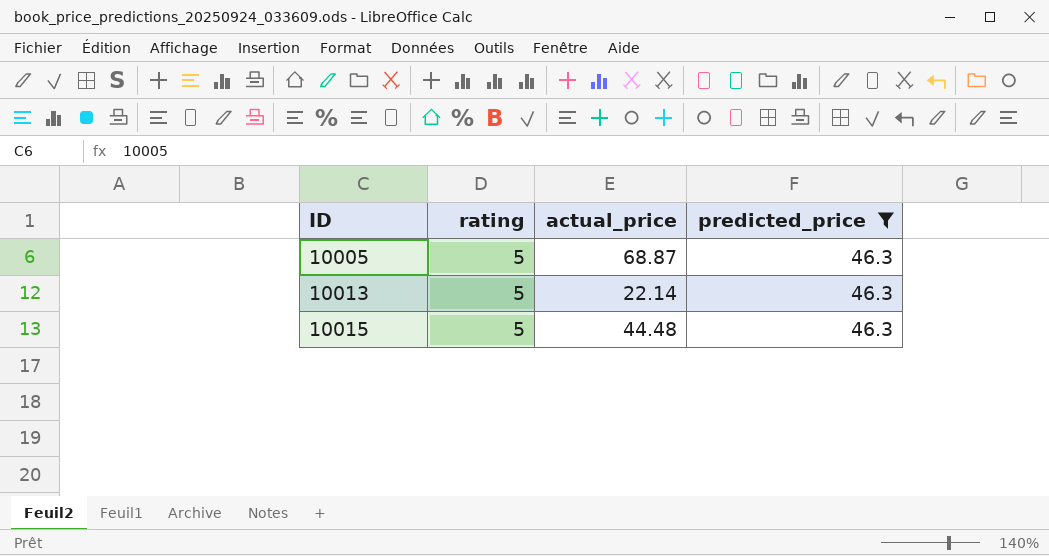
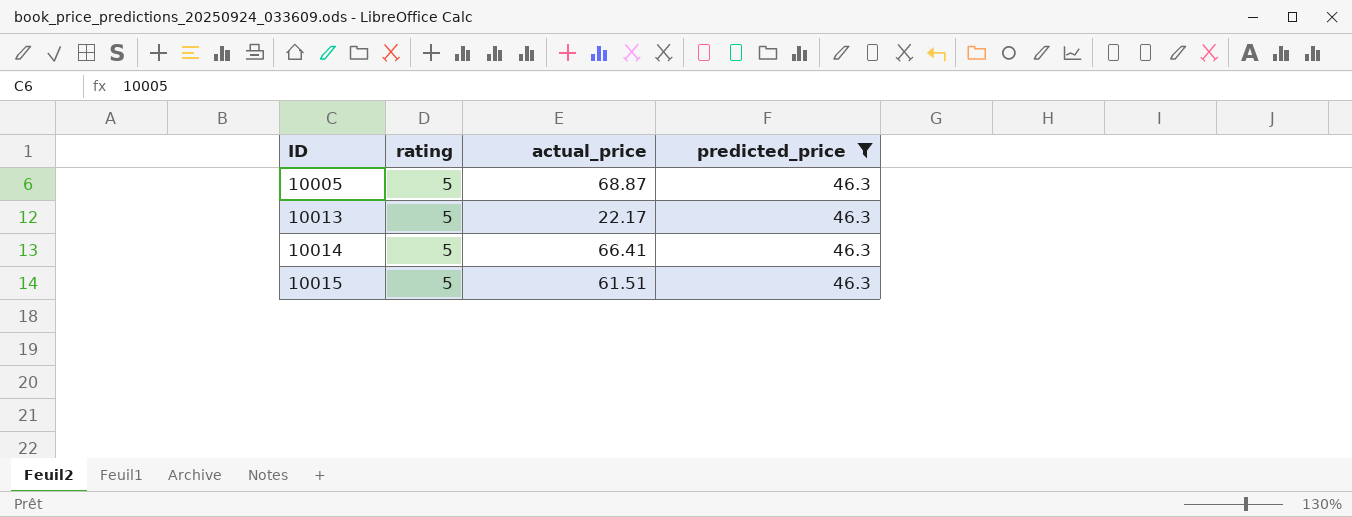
10013 | actual_price: 22.14 -> 22.17
row 10014: none -> 5 | 66.41 | 46.3
10015 | actual_price: 44.48 -> 61.51

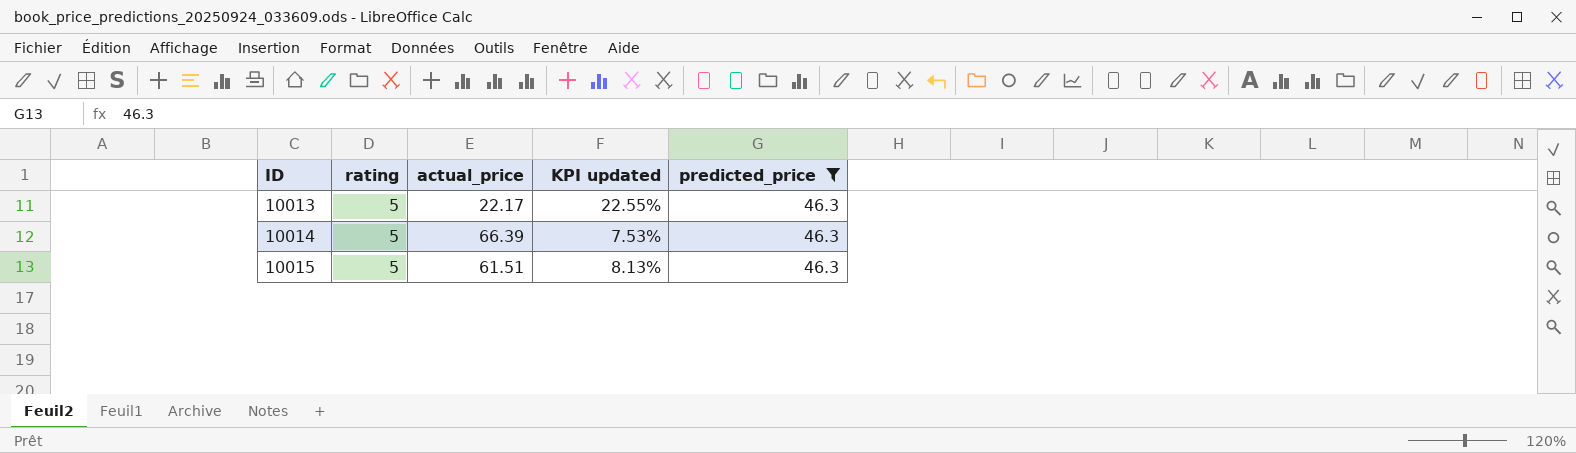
column KPI updated | formula: none -> [rating] / [actual_price]
row 10005: 5 | 68.87 | 46.3 -> none
10014 | actual_price: 66.41 -> 66.39

